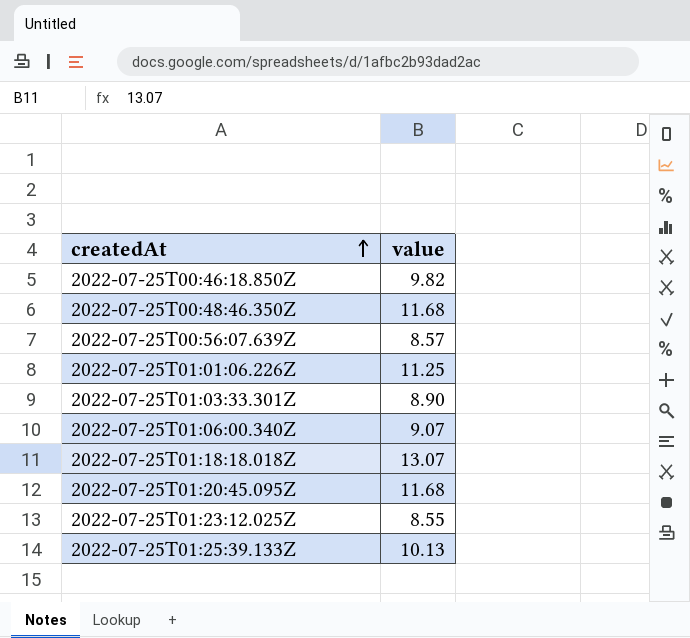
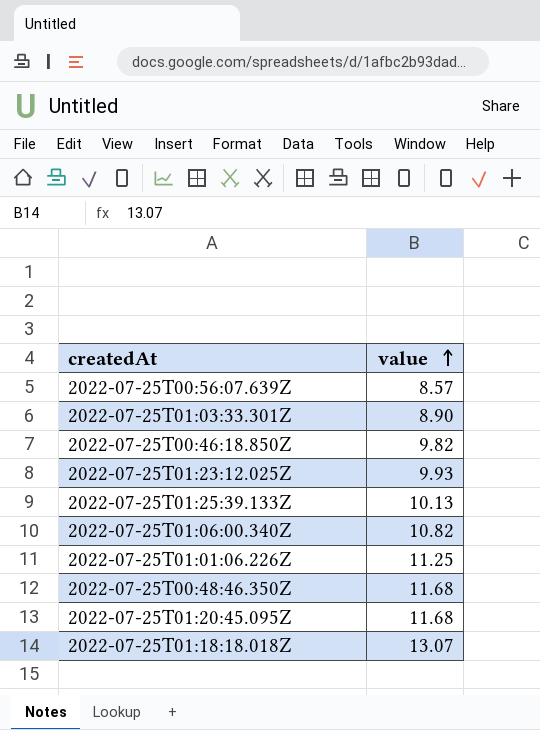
row order: createdAt ascending -> value ascending
2022-07-25T01:23:12.025Z | value: 8.55 -> 9.93
2022-07-25T01:06:00.340Z | value: 9.07 -> 10.82

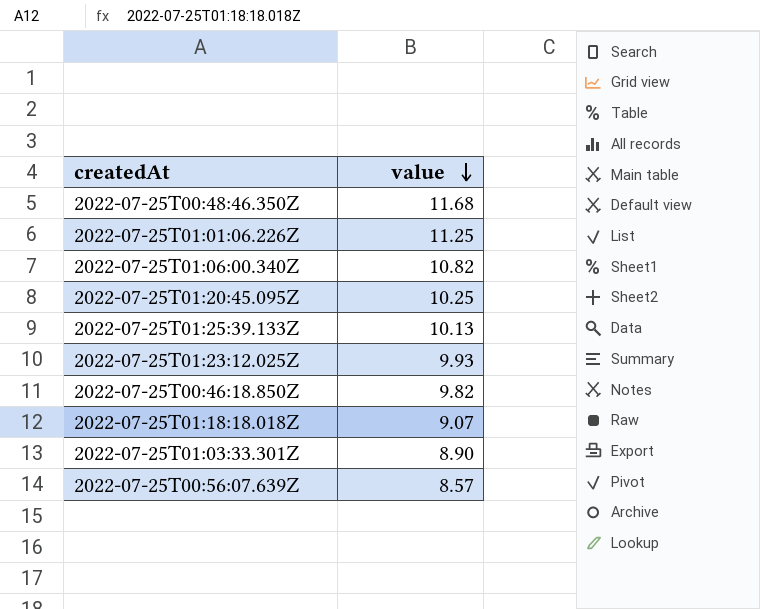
row order: value ascending -> value descending
2022-07-25T01:20:45.095Z | value: 11.68 -> 10.25
2022-07-25T01:18:18.018Z | value: 13.07 -> 9.07

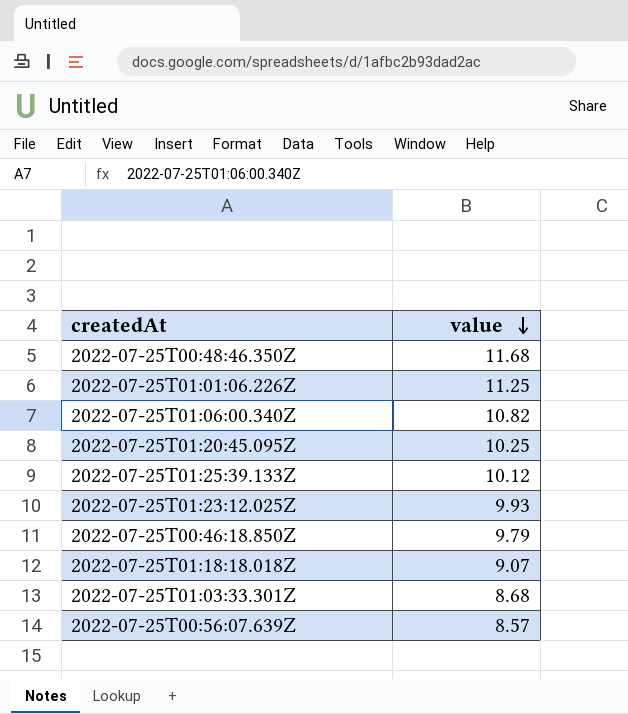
2022-07-25T01:25:39.133Z | value: 10.13 -> 10.12
2022-07-25T00:46:18.850Z | value: 9.82 -> 9.79
2022-07-25T01:03:33.301Z | value: 8.90 -> 8.68

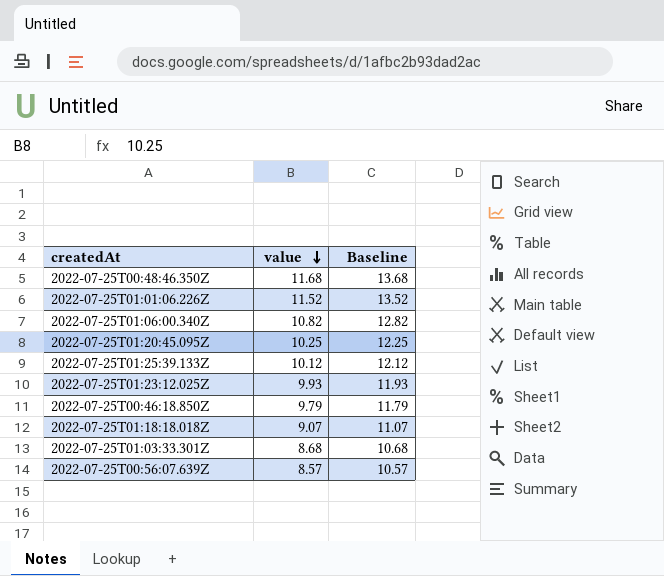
column Baseline | formula: none -> [value] + 2
2022-07-25T01:01:06.226Z | value: 11.25 -> 11.52

